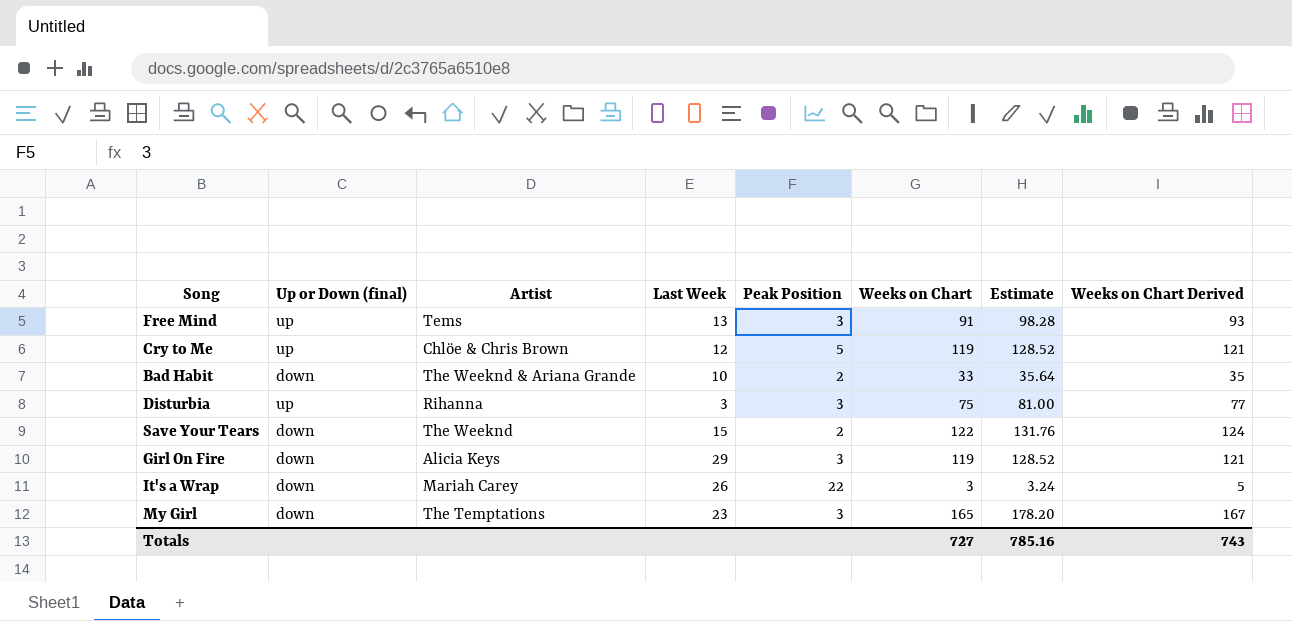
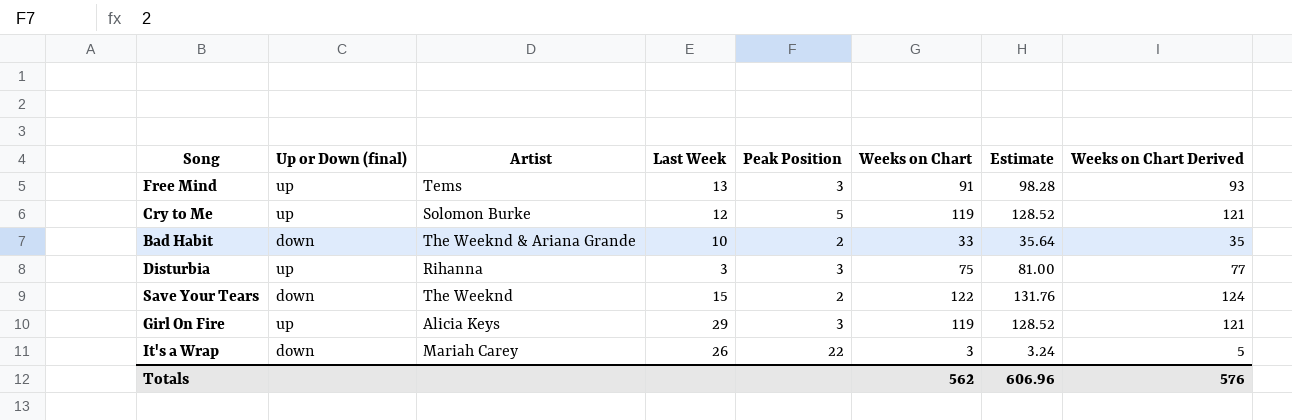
row My Girl: down | The Temptations | 23 | 3 | 165 | 178.20 | 167 -> none
Cry to Me | Artist: Chlöe & Chris Brown -> Solomon Burke
Girl On Fire | Up or Down (final): down -> up
Totals | Weeks on Chart: 727 -> 562
Totals | Estimate: 785.16 -> 606.96
Totals | Weeks on Chart Derived: 743 -> 576

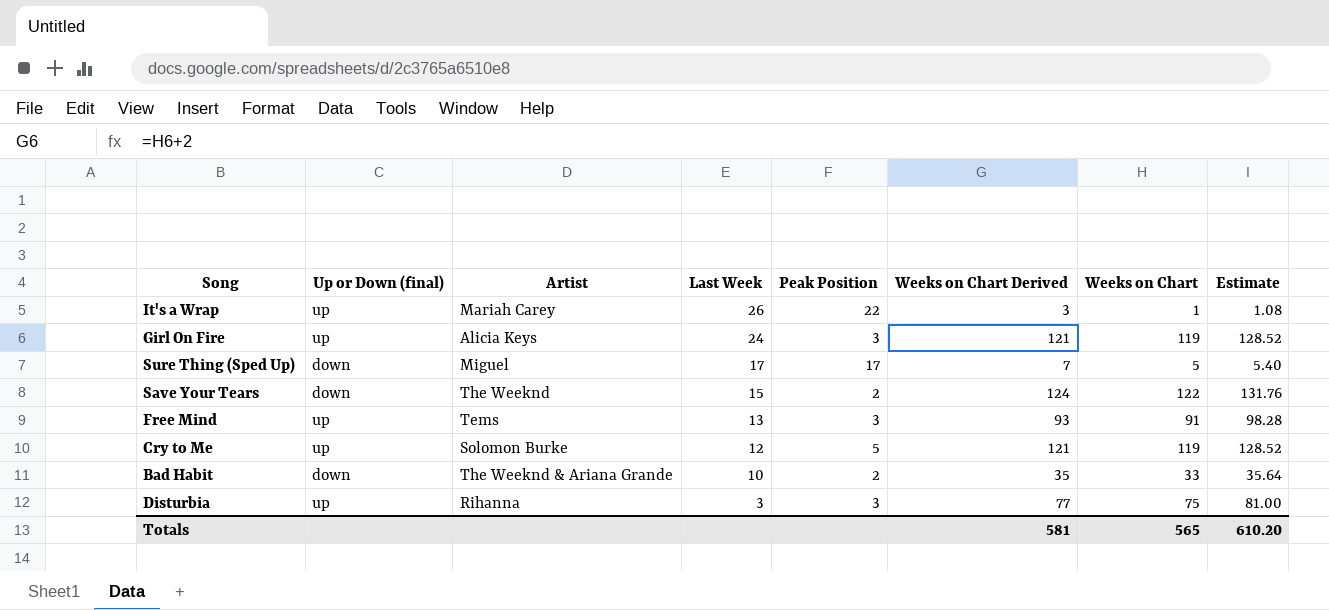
row order: none -> Last Week descending
column Weeks on Chart Derived | position: 8 -> 6
It's a Wrap | Up or Down (final): down -> up
It's a Wrap | Weeks on Chart Derived: 5 -> 3
It's a Wrap | Weeks on Chart: 3 -> 1
It's a Wrap | Estimate: 3.24 -> 1.08
Girl On Fire | Last Week: 29 -> 24
row Sure Thing (Sped Up): none -> down | Miguel | 17 | 17 | 7 | 5 | 5.40
Totals | Weeks on Chart Derived: 576 -> 581
Totals | Weeks on Chart: 562 -> 565
Totals | Estimate: 606.96 -> 610.20

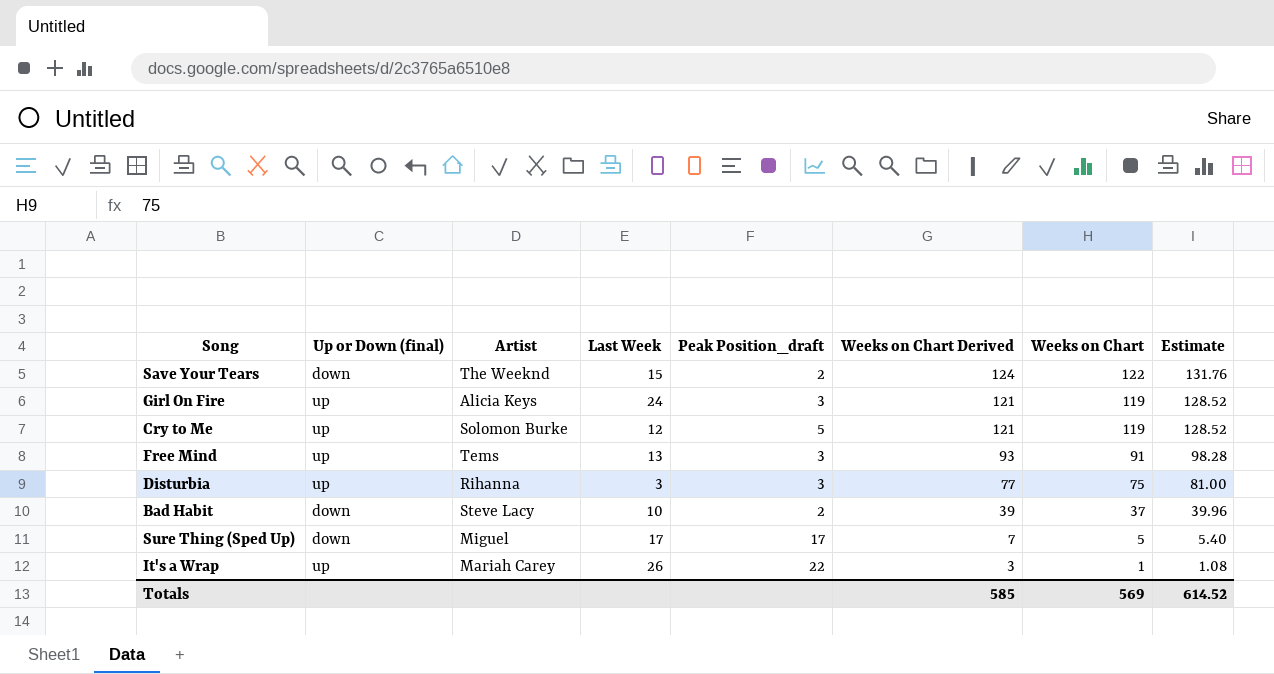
row order: Last Week descending -> Weeks on Chart Derived descending
column name: Peak Position -> Peak Position_draft
Bad Habit | Artist: The Weeknd & Ariana Grande -> Steve Lacy
Bad Habit | Weeks on Chart Derived: 35 -> 39
Bad Habit | Weeks on Chart: 33 -> 37
Bad Habit | Estimate: 35.64 -> 39.96
Totals | Weeks on Chart Derived: 581 -> 585
Totals | Weeks on Chart: 565 -> 569
Totals | Estimate: 610.20 -> 614.52

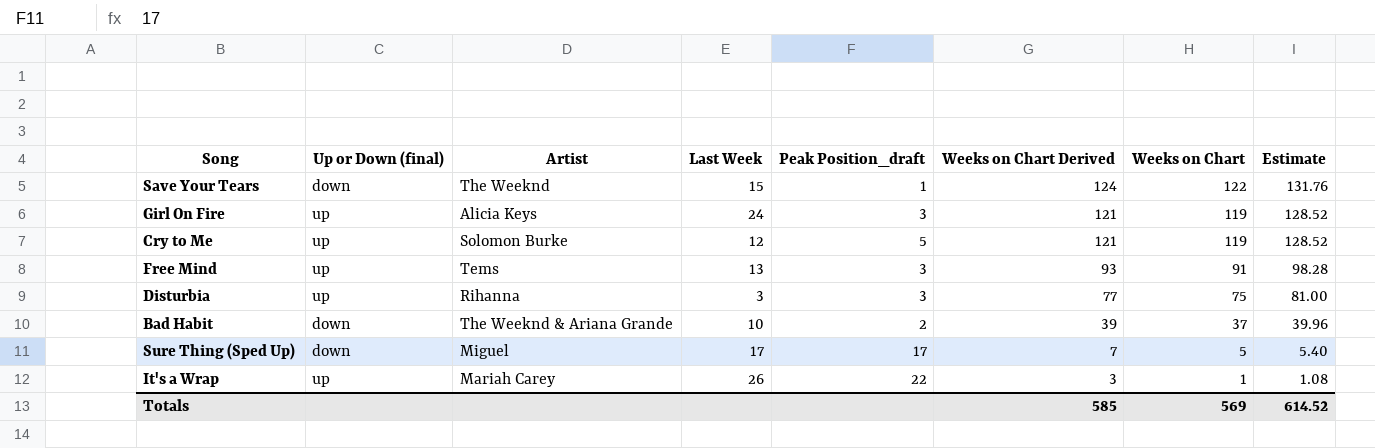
Save Your Tears | Peak Position_draft: 2 -> 1
Bad Habit | Artist: Steve Lacy -> The Weeknd & Ariana Grande

